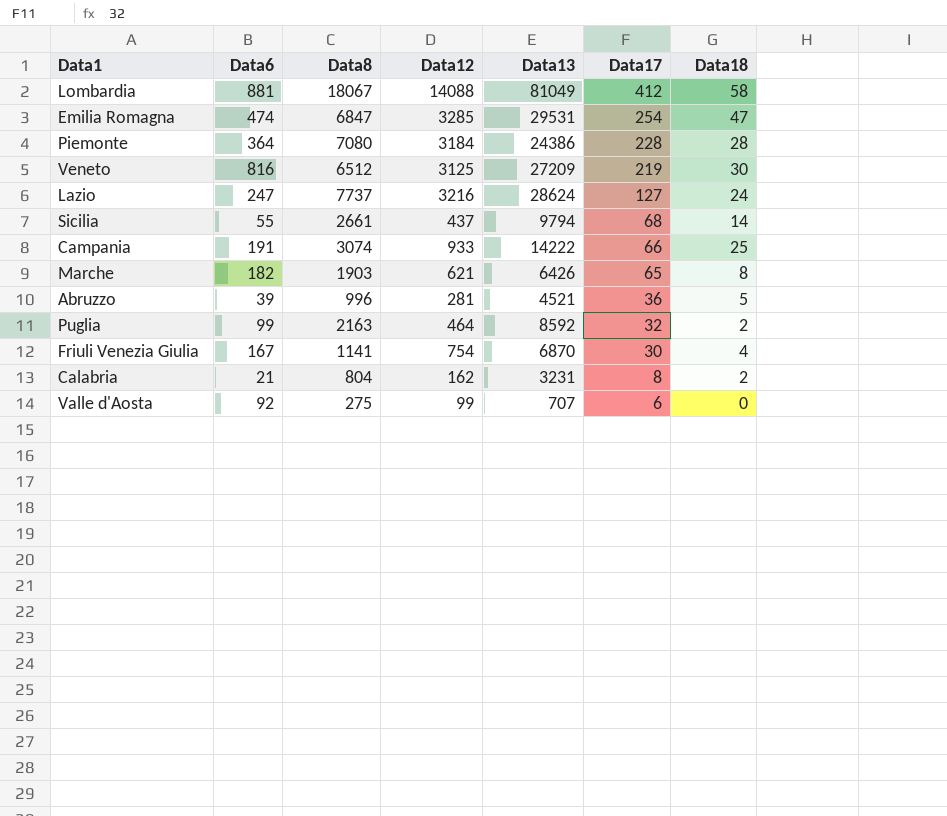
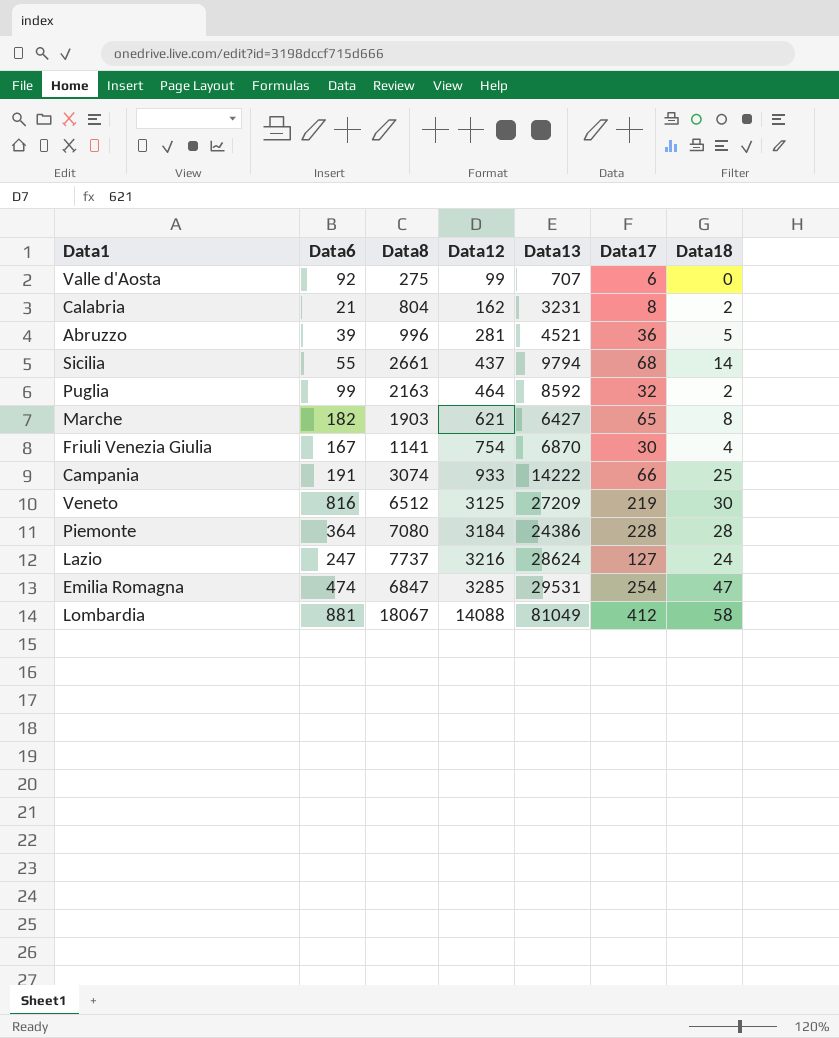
row order: Data17 descending -> Data12 ascending
Marche | Data13: 6426 -> 6427

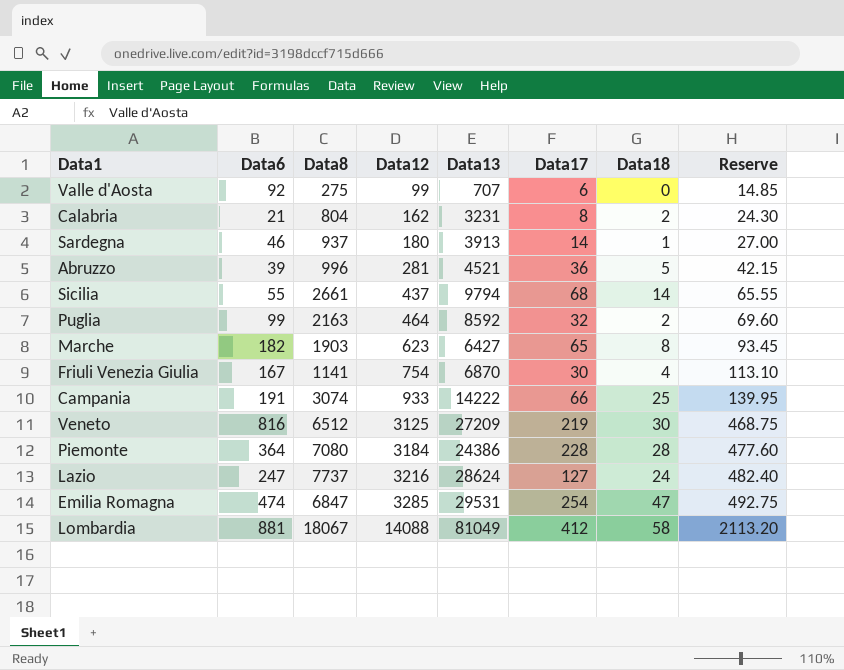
column Reserve | formula: none -> [Data12] * 0.15
row Sardegna: none -> 46 | 937 | 180 | 3913 | 14 | 1 | 27.00
Marche | Data12: 621 -> 623

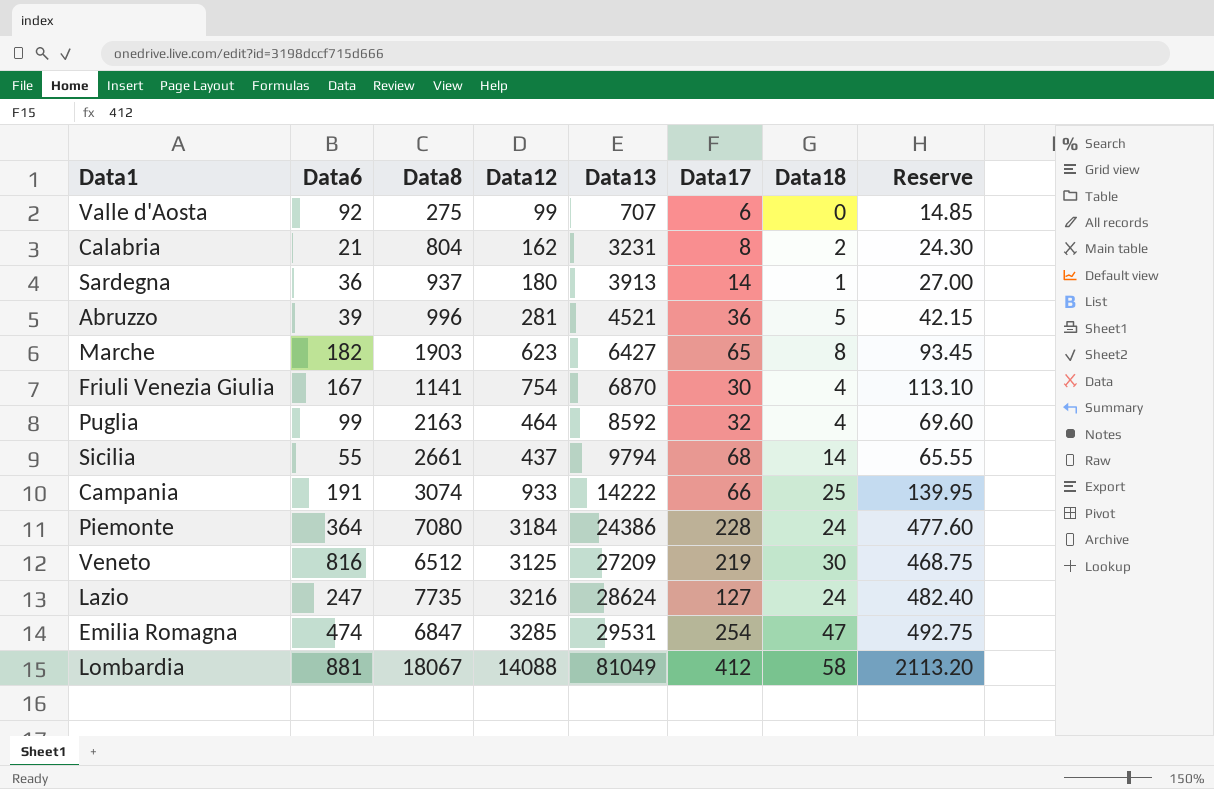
row order: Data12 ascending -> Data13 ascending
Sardegna | Data6: 46 -> 36
Puglia | Data18: 2 -> 4
Piemonte | Data18: 28 -> 24
Lazio | Data8: 7737 -> 7735

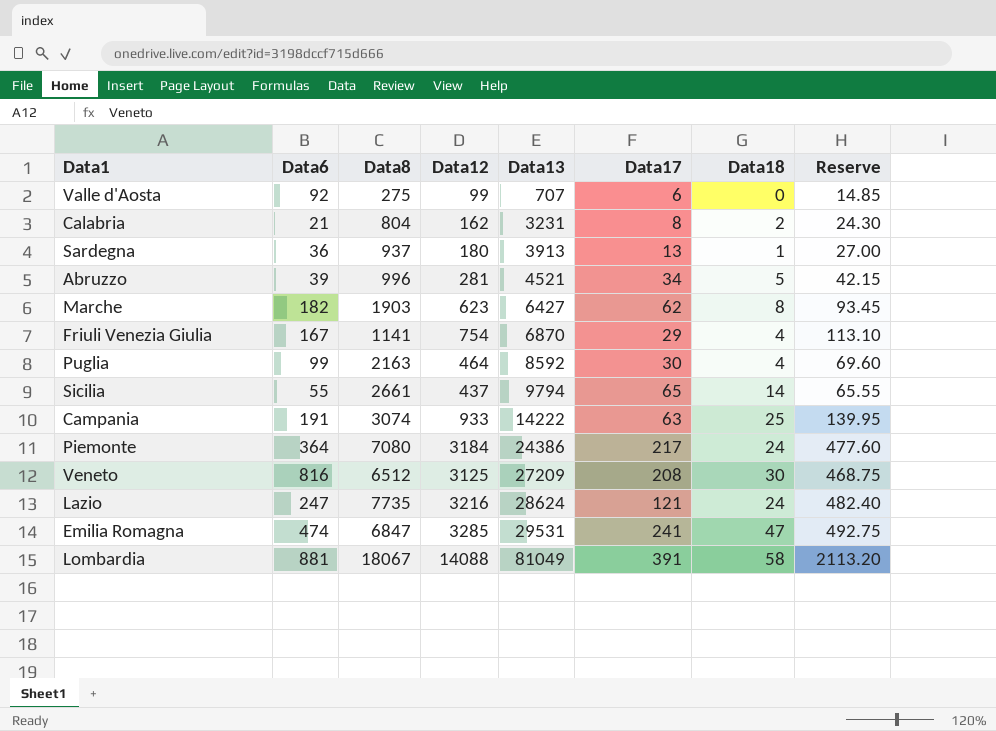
Sardegna | Data17: 14 -> 13
Abruzzo | Data17: 36 -> 34
Marche | Data17: 65 -> 62
Friuli Venezia Giulia | Data17: 30 -> 29
Puglia | Data17: 32 -> 30
Sicilia | Data17: 68 -> 65
Campania | Data17: 66 -> 63
Piemonte | Data17: 228 -> 217
Veneto | Data17: 219 -> 208
Lazio | Data17: 127 -> 121
Emilia Romagna | Data17: 254 -> 241
Lombardia | Data17: 412 -> 391

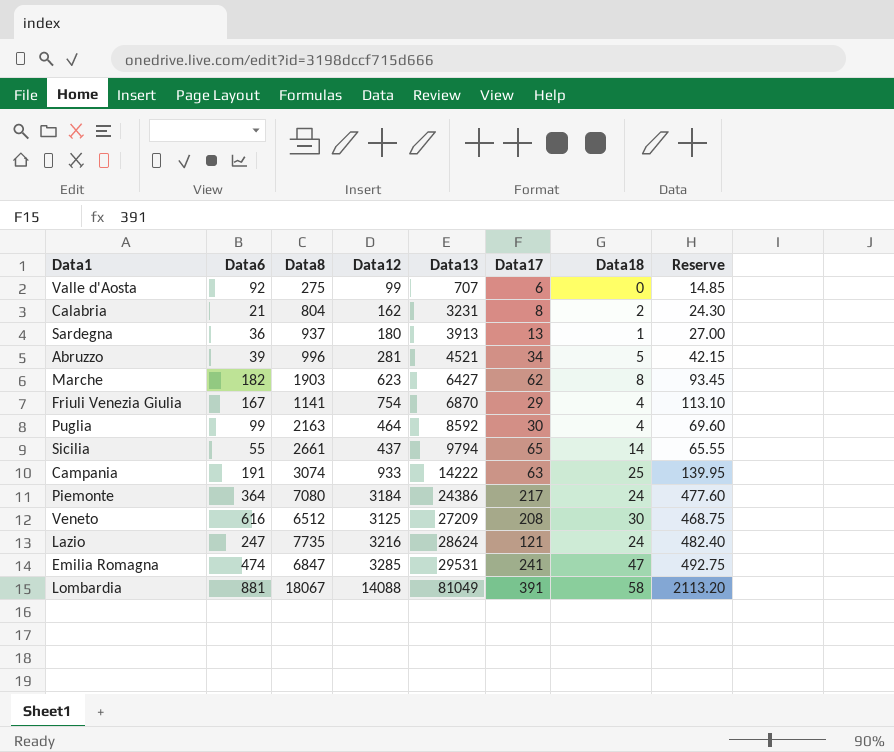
Veneto | Data6: 816 -> 616

